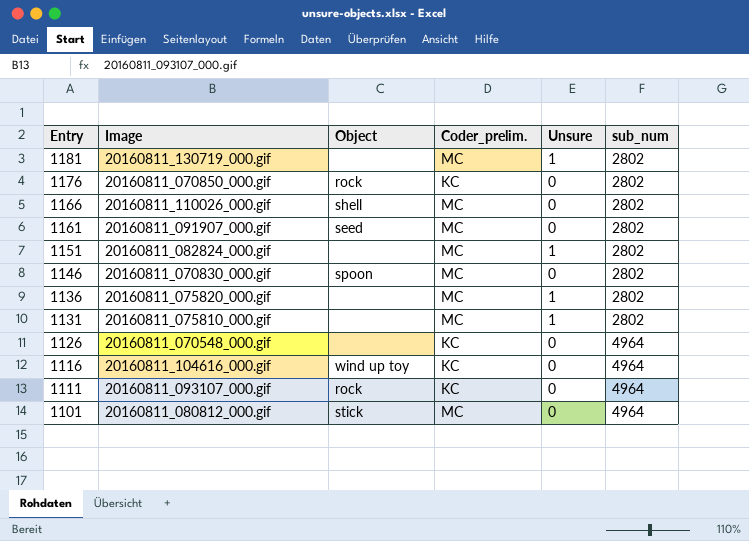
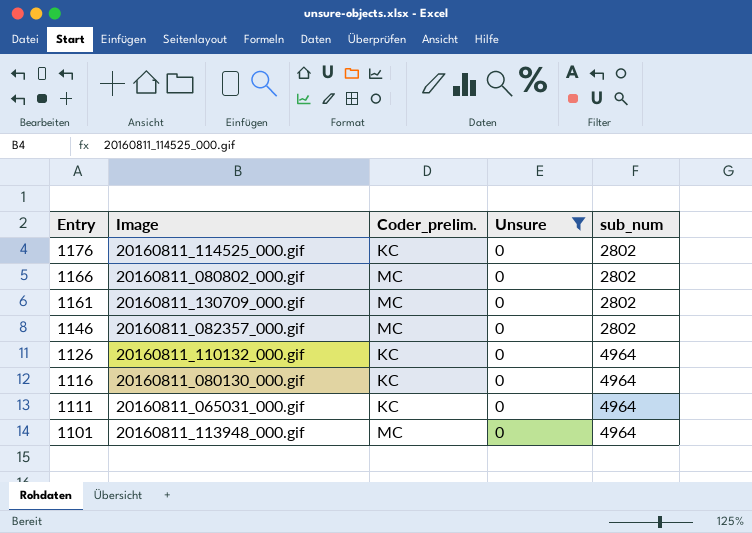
filter: none -> Unsure = 0
column Object | position: 3 -> none
1176 | Image: 20160811_070850_000.gif -> 20160811_114525_000.gif
1166 | Image: 20160811_110026_000.gif -> 20160811_080802_000.gif
1161 | Image: 20160811_091907_000.gif -> 20160811_130709_000.gif
1146 | Image: 20160811_070830_000.gif -> 20160811_082357_000.gif
1126 | Image: 20160811_070548_000.gif -> 20160811_110132_000.gif
1116 | Image: 20160811_104616_000.gif -> 20160811_080130_000.gif
1111 | Image: 20160811_093107_000.gif -> 20160811_065031_000.gif
1101 | Image: 20160811_080812_000.gif -> 20160811_113948_000.gif

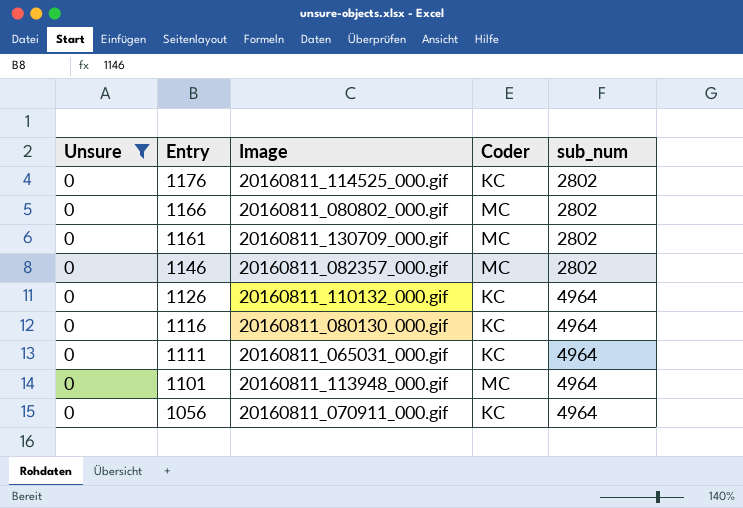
column Unsure | position: 4 -> 1
column name: Coder_prelim. -> Coder
row 1056: none -> 0 | 20160811_070911_000.gif | KC | 4964

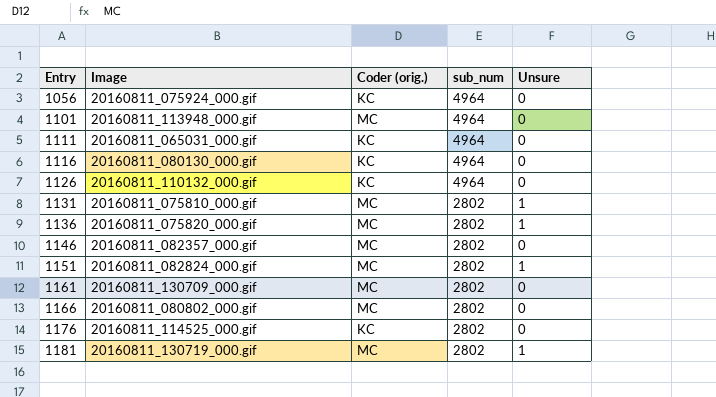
filter: Unsure = 0 -> none
row order: Entry descending -> Entry ascending
column name: Coder -> Coder (orig.)
column Unsure | position: 1 -> 5
1056 | Image: 20160811_070911_000.gif -> 20160811_075924_000.gif

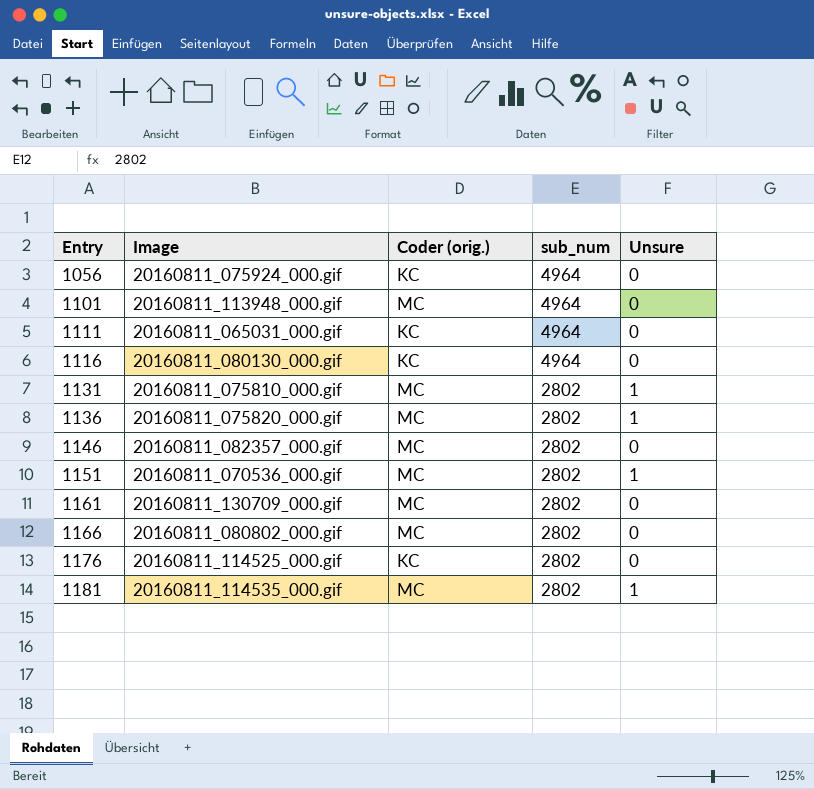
row 1126: 20160811_110132_000.gif | KC | 4964 | 0 -> none
1151 | Image: 20160811_082824_000.gif -> 20160811_070536_000.gif
1181 | Image: 20160811_130719_000.gif -> 20160811_114535_000.gif

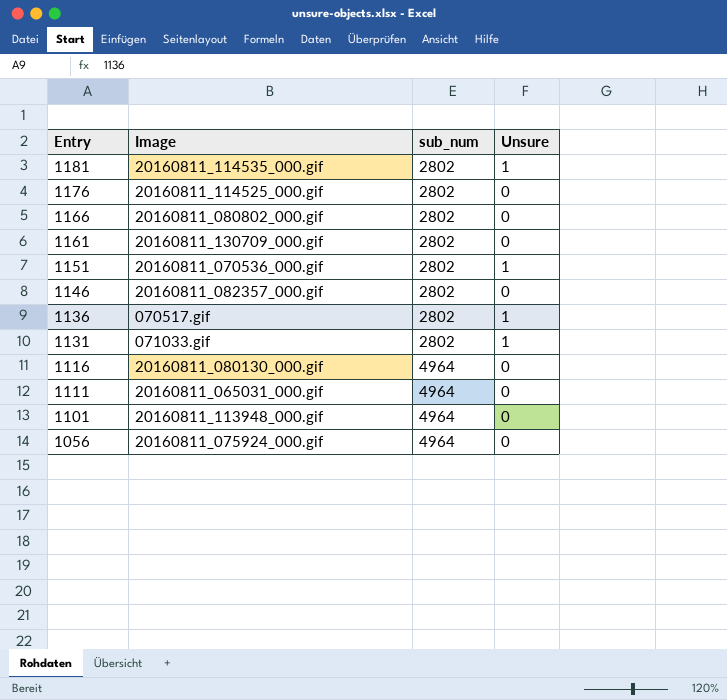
row order: Entry ascending -> Entry descending
column Coder (orig.) | position: 3 -> none
1136 | Image: 20160811_075820_000.gif -> 070517.gif
1131 | Image: 20160811_075810_000.gif -> 071033.gif

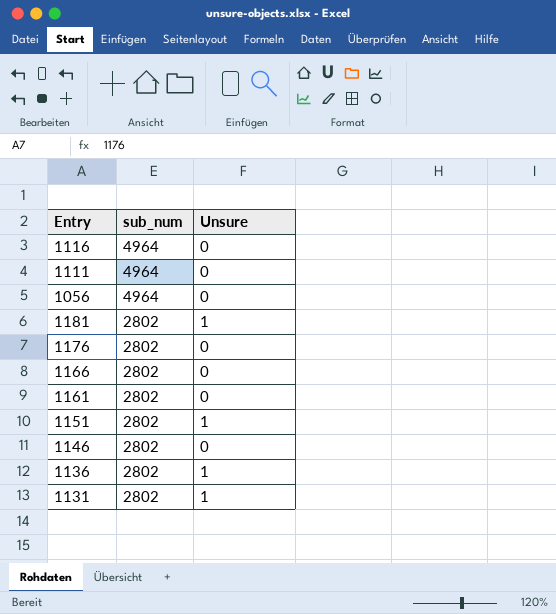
row order: Entry descending -> sub_num descending
column Image | position: 2 -> none
row 1101: 20160811_113948_000.gif | 4964 | 0 -> none

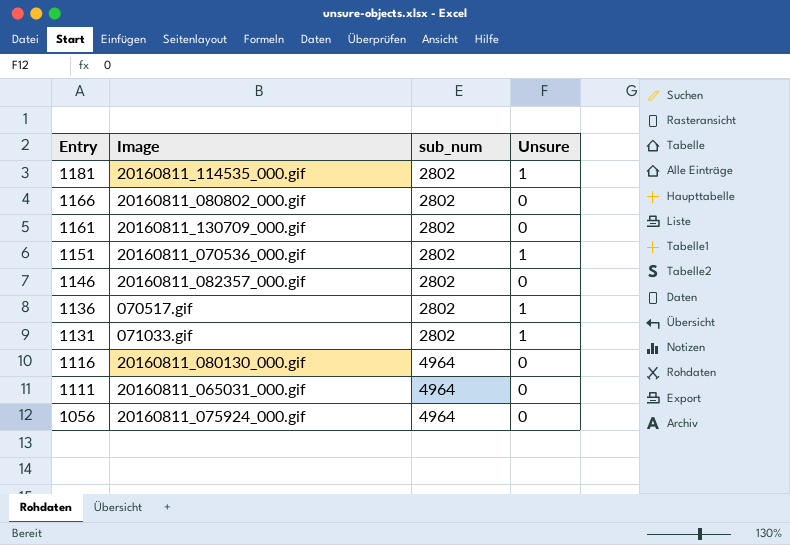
row order: sub_num descending -> Entry descending
column Image | position: none -> 2
row 1176: 2802 | 0 -> none

